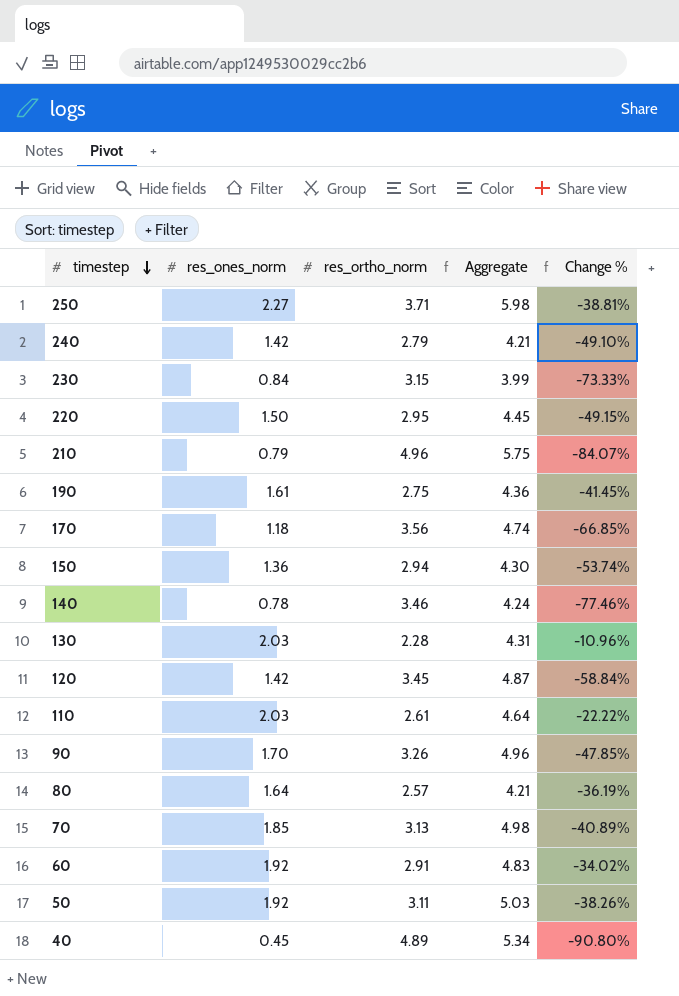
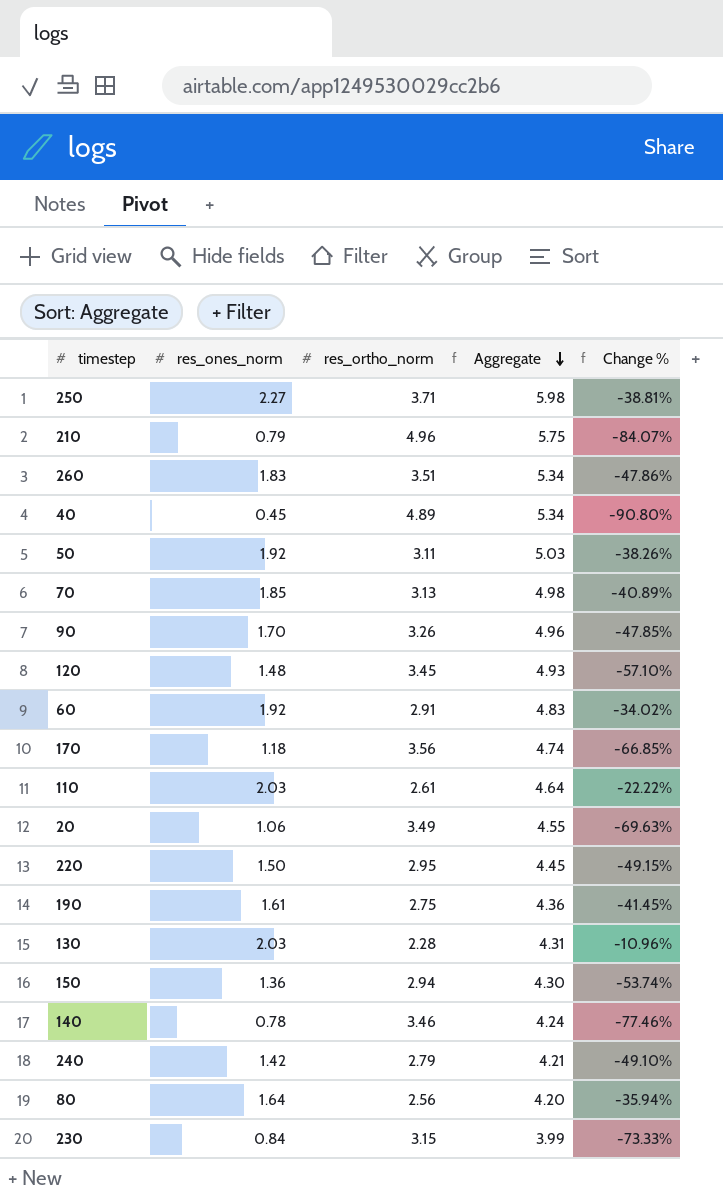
row order: timestep descending -> Aggregate descending
row 260: none -> 1.83 | 3.51 | 5.34 | -47.86%
120 | res_ones_norm: 1.42 -> 1.48
120 | Aggregate: 4.87 -> 4.93
120 | Change %: -58.84% -> -57.10%
row 20: none -> 1.06 | 3.49 | 4.55 | -69.63%
80 | res_ortho_norm: 2.57 -> 2.56
80 | Aggregate: 4.21 -> 4.20
80 | Change %: -36.19% -> -35.94%

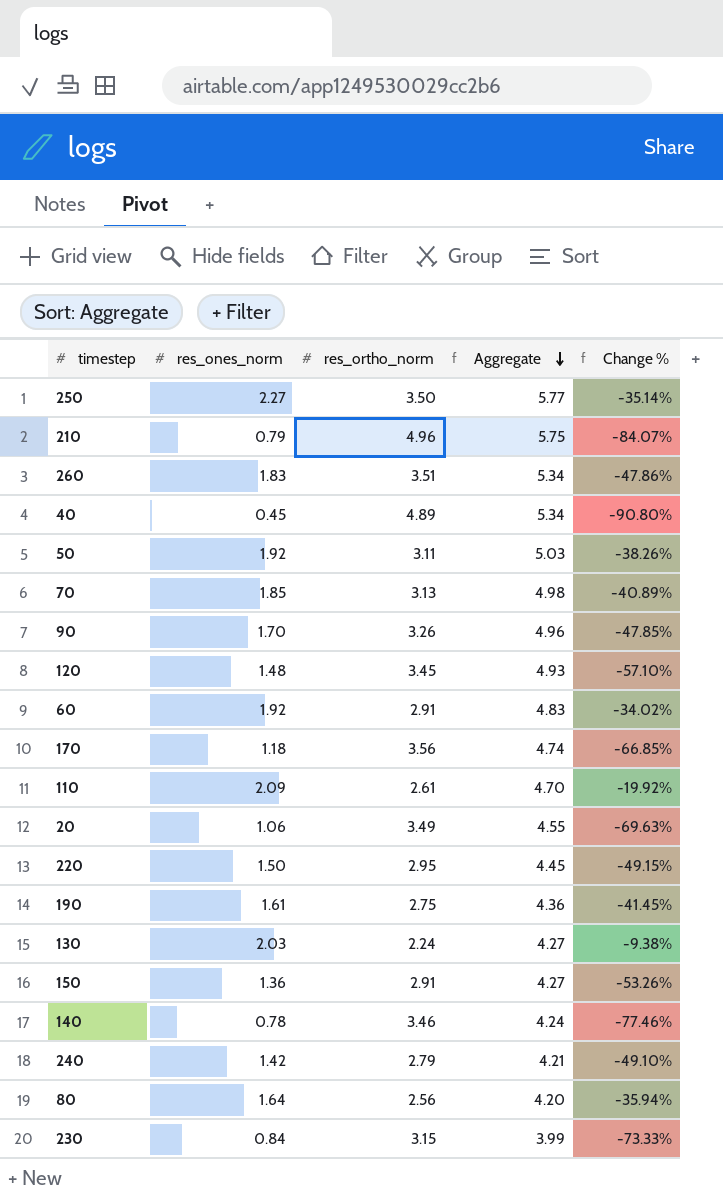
250 | res_ortho_norm: 3.71 -> 3.50
250 | Aggregate: 5.98 -> 5.77
250 | Change %: -38.81% -> -35.14%
110 | res_ones_norm: 2.03 -> 2.09
110 | Aggregate: 4.64 -> 4.70
110 | Change %: -22.22% -> -19.92%
130 | res_ortho_norm: 2.28 -> 2.24
130 | Aggregate: 4.31 -> 4.27
130 | Change %: -10.96% -> -9.38%
150 | res_ortho_norm: 2.94 -> 2.91
150 | Aggregate: 4.30 -> 4.27
150 | Change %: -53.74% -> -53.26%

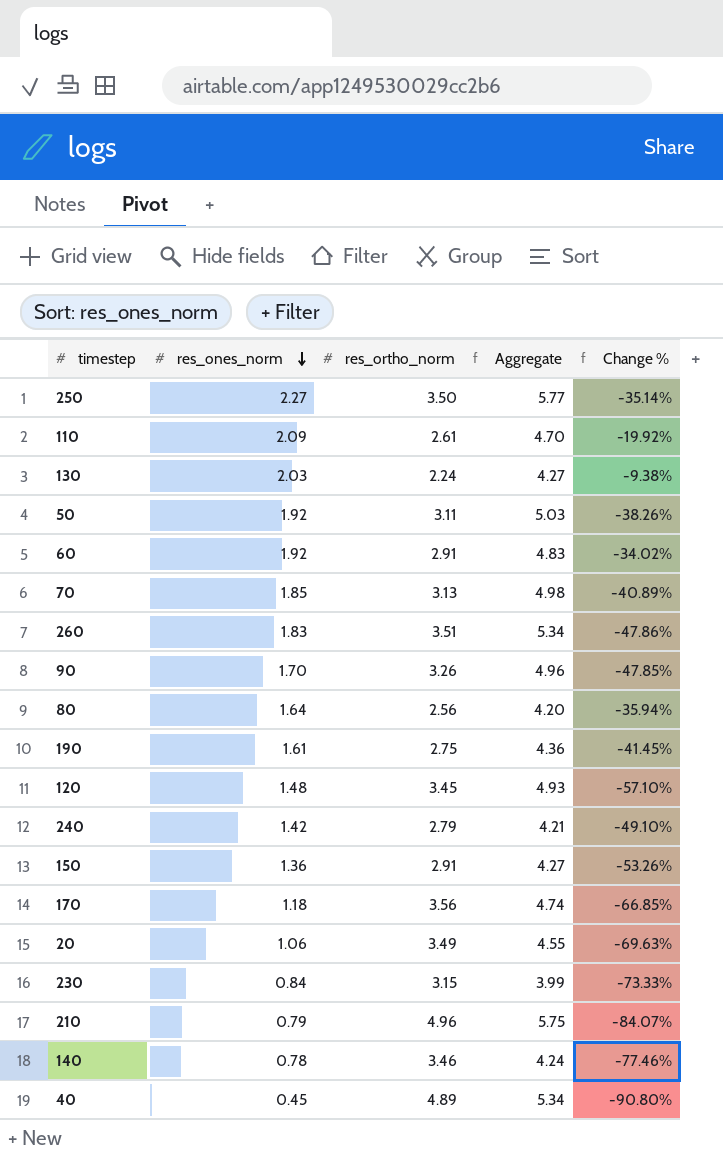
row order: Aggregate descending -> res_ones_norm descending
row 220: 1.50 | 2.95 | 4.45 | -49.15% -> none

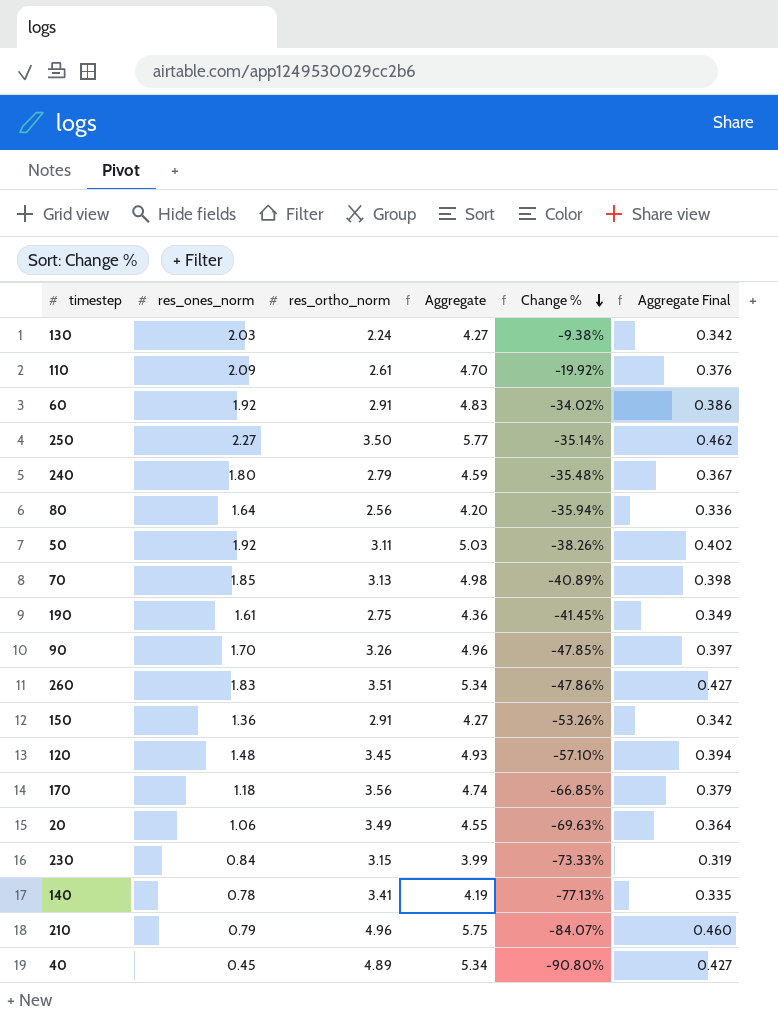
row order: res_ones_norm descending -> Change % descending
column Aggregate Final | formula: none -> [Aggregate] * 0.08
240 | res_ones_norm: 1.42 -> 1.80
240 | Aggregate: 4.21 -> 4.59
240 | Change %: -49.10% -> -35.48%
140 | res_ortho_norm: 3.46 -> 3.41
140 | Aggregate: 4.24 -> 4.19
140 | Change %: -77.46% -> -77.13%

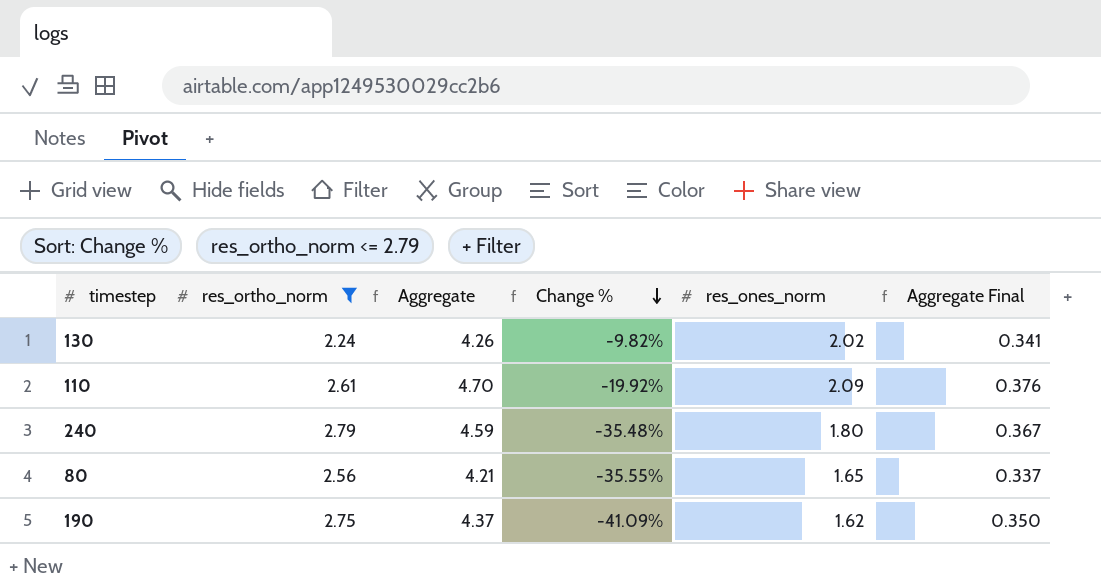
filter: none -> res_ortho_norm <= 2.79
column res_ones_norm | position: 2 -> 5
130 | Aggregate: 4.27 -> 4.26
130 | Change %: -9.38% -> -9.82%
130 | res_ones_norm: 2.03 -> 2.02
130 | Aggregate Final: 0.342 -> 0.341
80 | Aggregate: 4.20 -> 4.21
80 | Change %: -35.94% -> -35.55%
80 | res_ones_norm: 1.64 -> 1.65
80 | Aggregate Final: 0.336 -> 0.337
190 | Aggregate: 4.36 -> 4.37
190 | Change %: -41.45% -> -41.09%
190 | res_ones_norm: 1.61 -> 1.62
190 | Aggregate Final: 0.349 -> 0.350

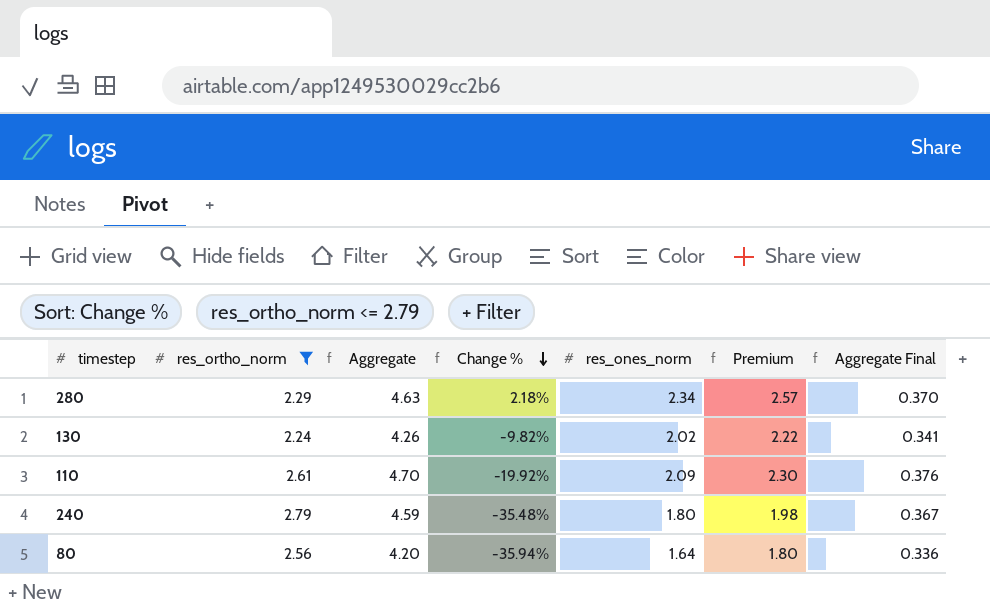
column Premium | formula: none -> [res_ones_norm] * 1.1
row 190: 2.75 | 4.37 | -41.09% | 1.62 | 0.350 -> none
row 280: none -> 2.29 | 4.63 | 2.18% | 2.34 | 2.57 | 0.370
80 | Aggregate: 4.21 -> 4.20
80 | Change %: -35.55% -> -35.94%
80 | res_ones_norm: 1.65 -> 1.64
80 | Aggregate Final: 0.337 -> 0.336

